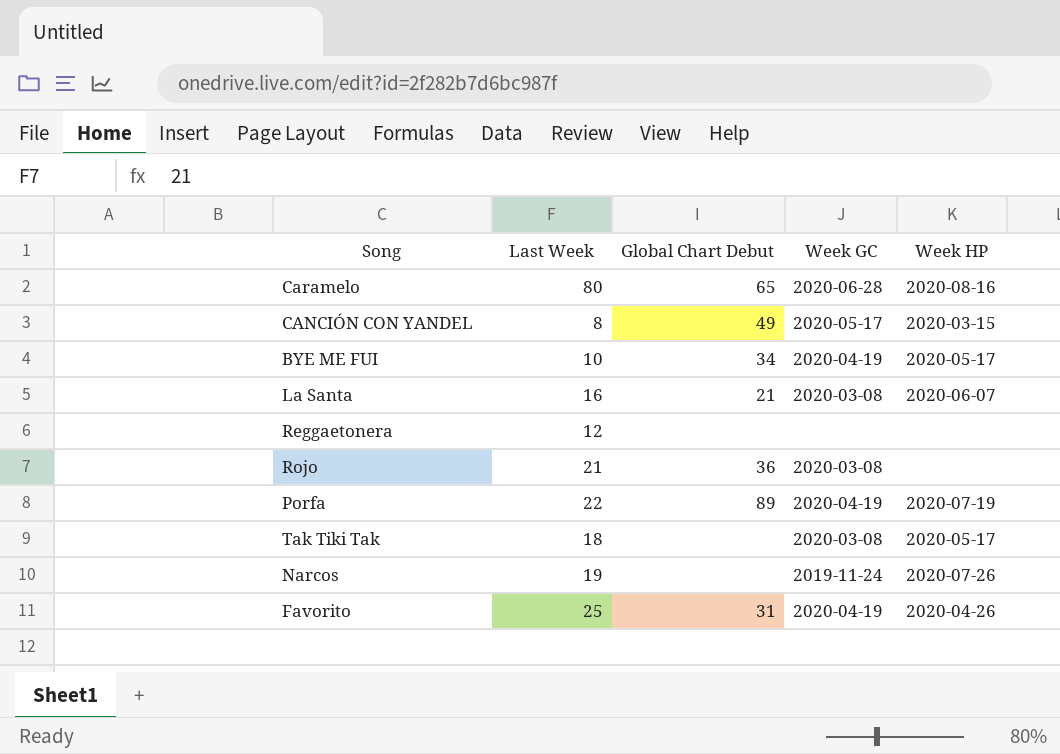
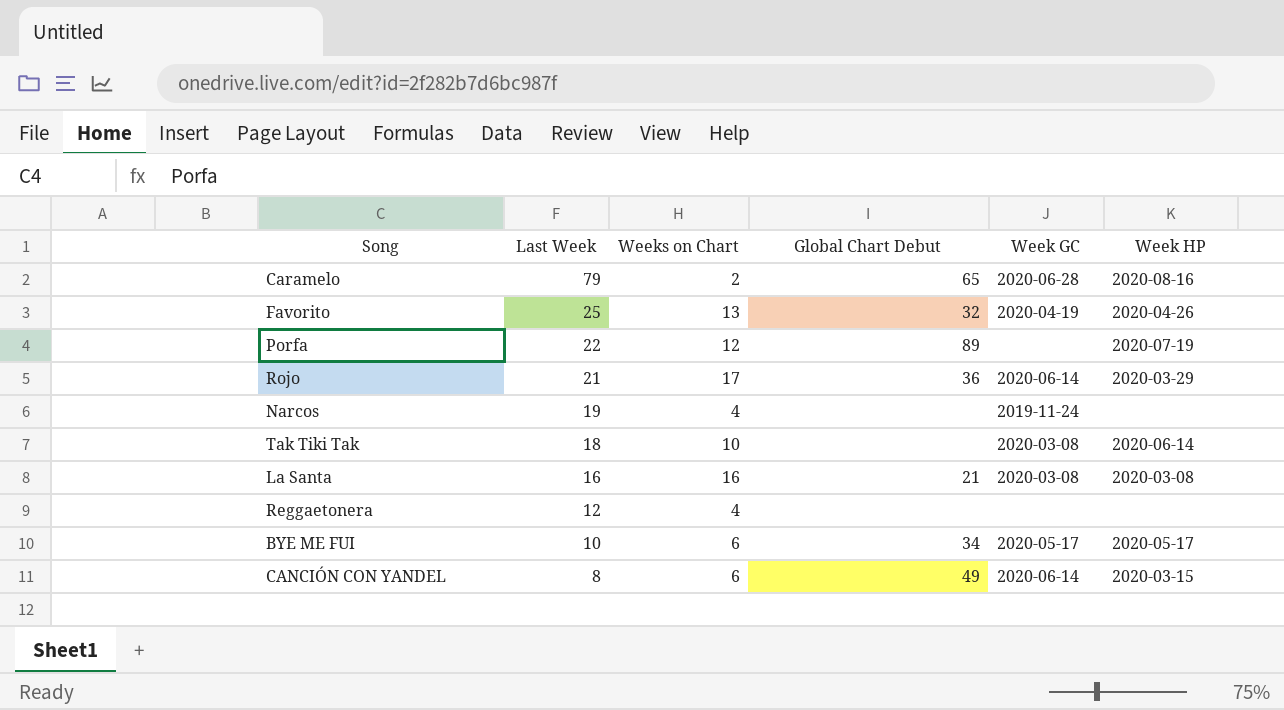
row order: none -> Last Week descending
column Weeks on Chart | position: none -> 3
Caramelo | Last Week: 80 -> 79
Favorito | Global Chart Debut: 31 -> 32
Porfa | Week GC: 2020-04-19 -> none
Rojo | Week GC: 2020-03-08 -> 2020-06-14
Rojo | Week HP: none -> 2020-03-29
Narcos | Week HP: 2020-07-26 -> none
Tak Tiki Tak | Week HP: 2020-05-17 -> 2020-06-14
La Santa | Week HP: 2020-06-07 -> 2020-03-08
BYE ME FUI | Week GC: 2020-04-19 -> 2020-05-17
CANCIÓN CON YANDEL | Week GC: 2020-05-17 -> 2020-06-14

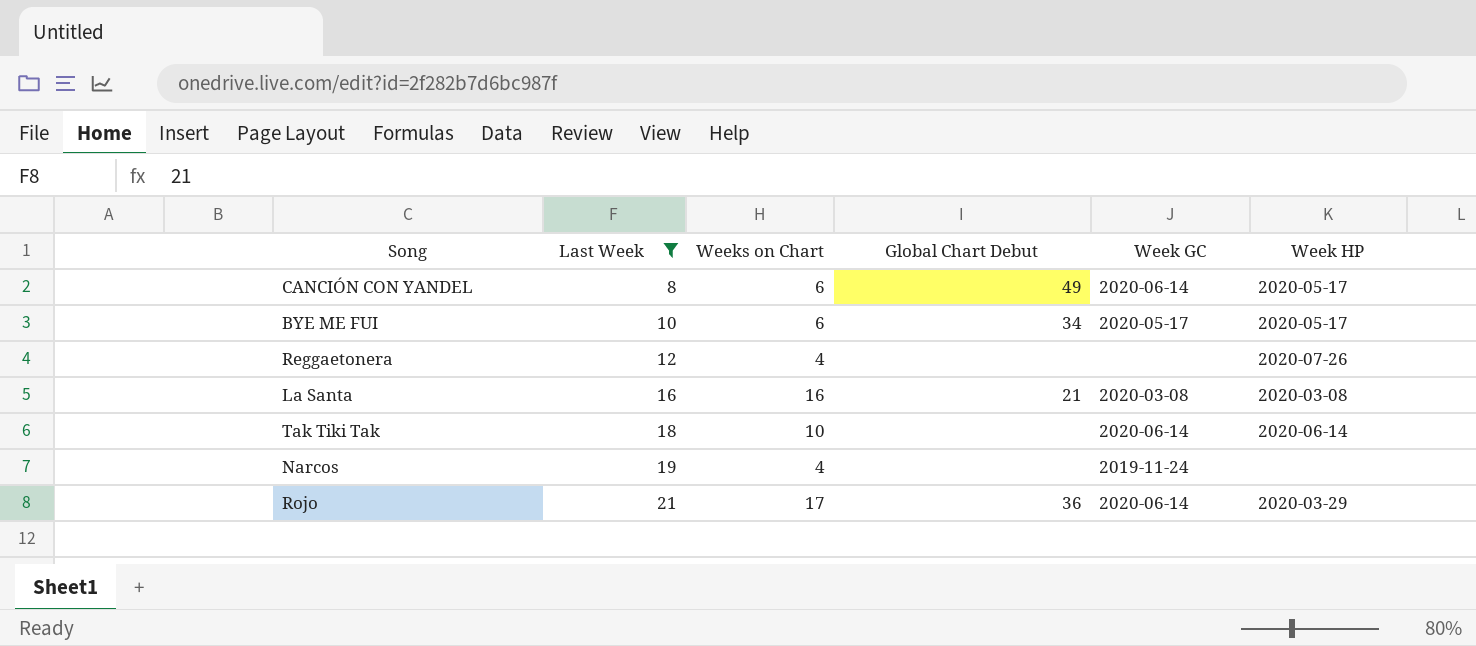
filter: none -> Last Week <= 21
row order: Last Week descending -> Last Week ascending
CANCIÓN CON YANDEL | Week HP: 2020-03-15 -> 2020-05-17
Reggaetonera | Week HP: none -> 2020-07-26
Tak Tiki Tak | Week GC: 2020-03-08 -> 2020-06-14

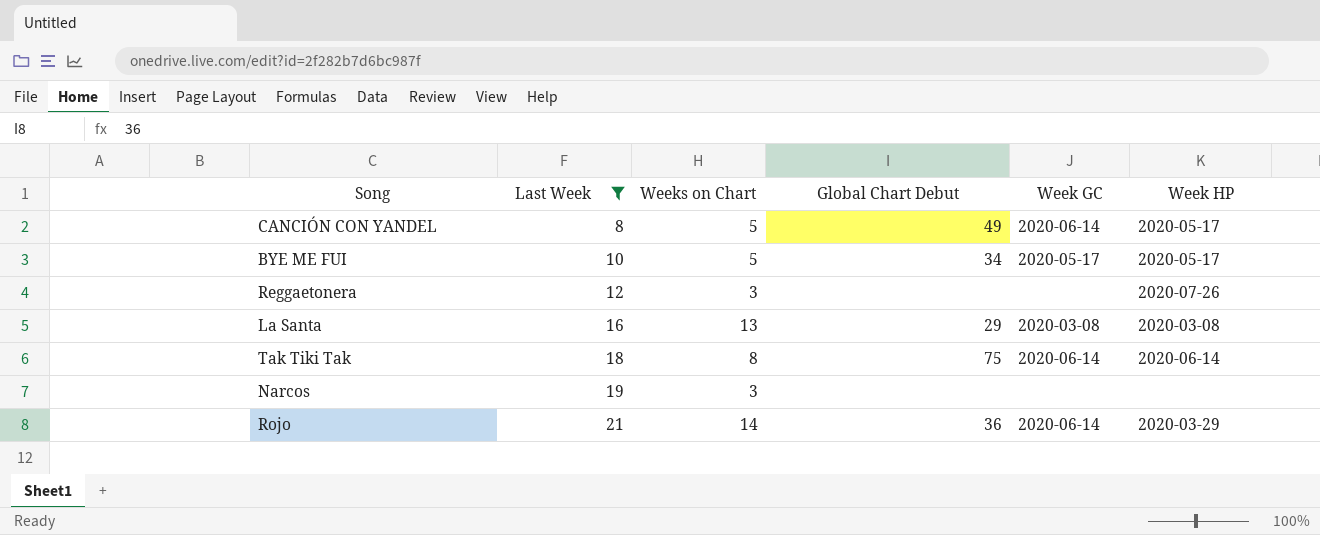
CANCIÓN CON YANDEL | Weeks on Chart: 6 -> 5
BYE ME FUI | Weeks on Chart: 6 -> 5
Reggaetonera | Weeks on Chart: 4 -> 3
La Santa | Weeks on Chart: 16 -> 13
La Santa | Global Chart Debut: 21 -> 29
Tak Tiki Tak | Weeks on Chart: 10 -> 8
Tak Tiki Tak | Global Chart Debut: none -> 75
Narcos | Weeks on Chart: 4 -> 3
Narcos | Week GC: 2019-11-24 -> none
Rojo | Weeks on Chart: 17 -> 14

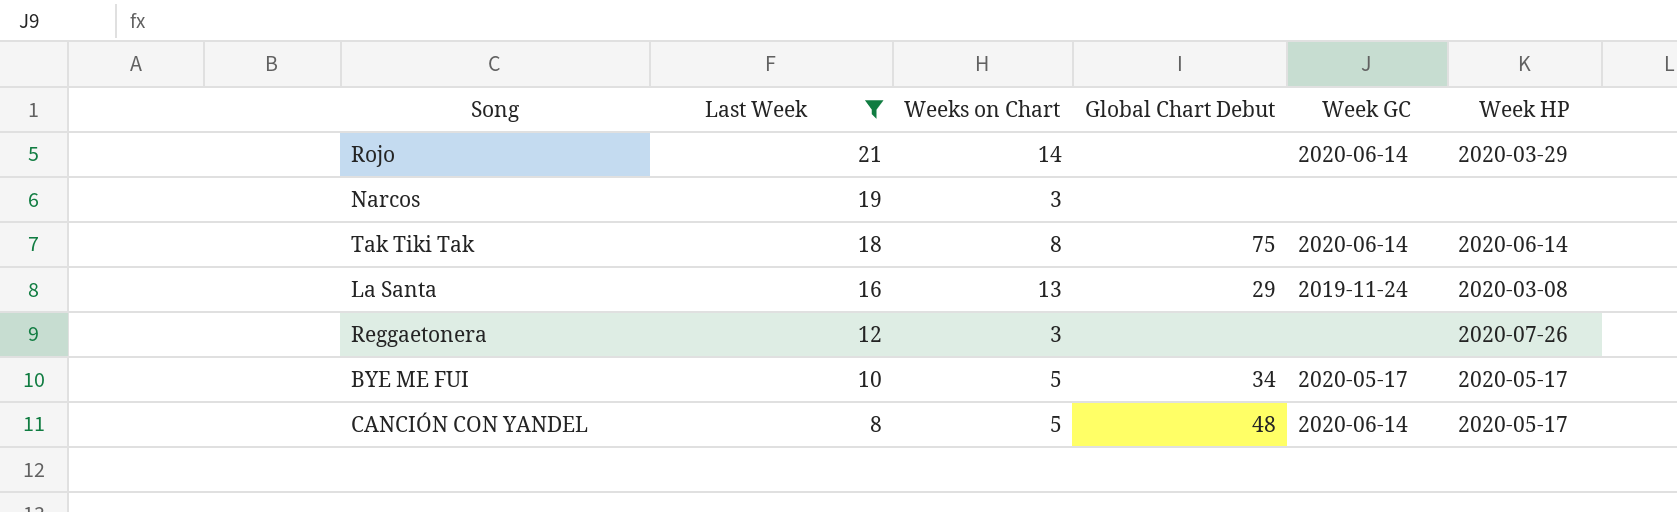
row order: Last Week ascending -> Last Week descending
Rojo | Global Chart Debut: 36 -> none
La Santa | Week GC: 2020-03-08 -> 2019-11-24
CANCIÓN CON YANDEL | Global Chart Debut: 49 -> 48

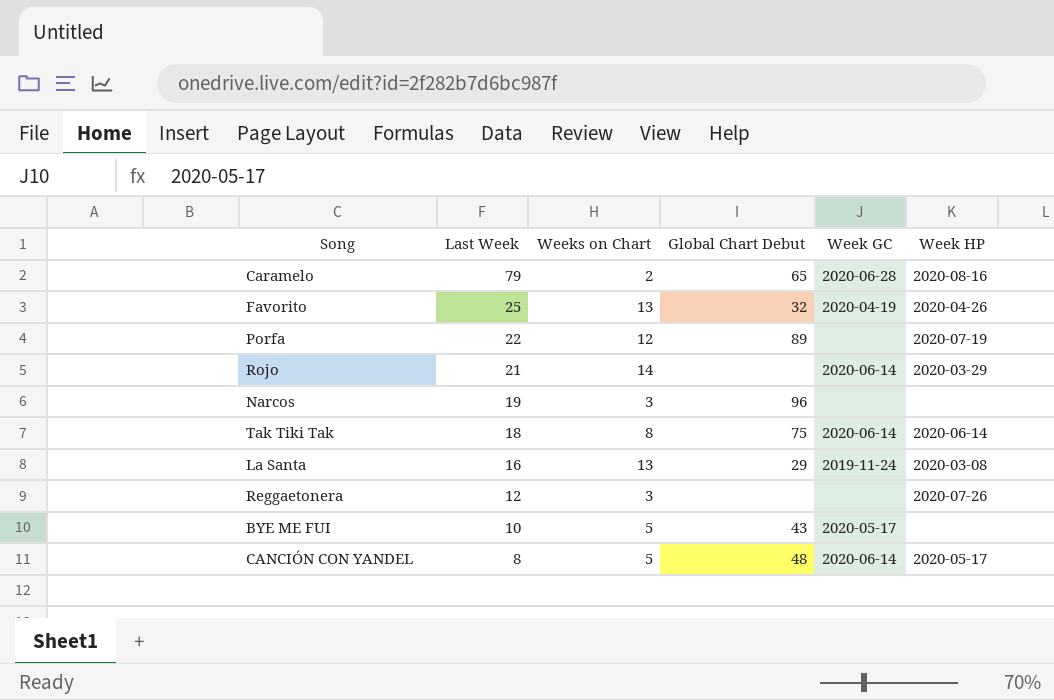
filter: Last Week <= 21 -> none
Narcos | Global Chart Debut: none -> 96
BYE ME FUI | Global Chart Debut: 34 -> 43
BYE ME FUI | Week HP: 2020-05-17 -> none

